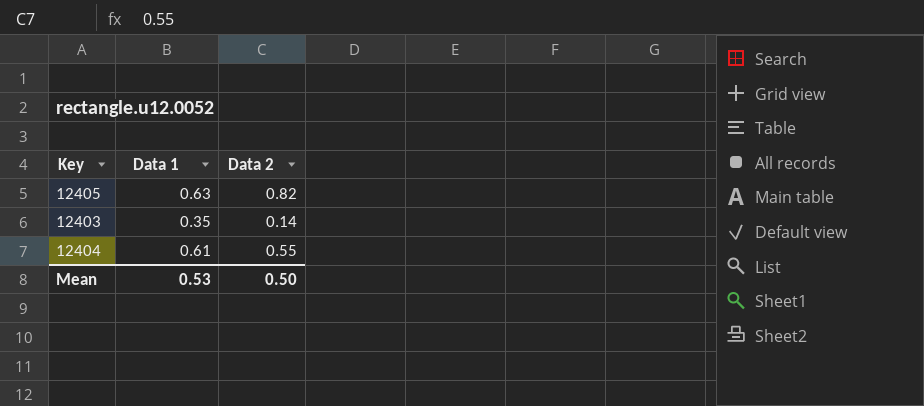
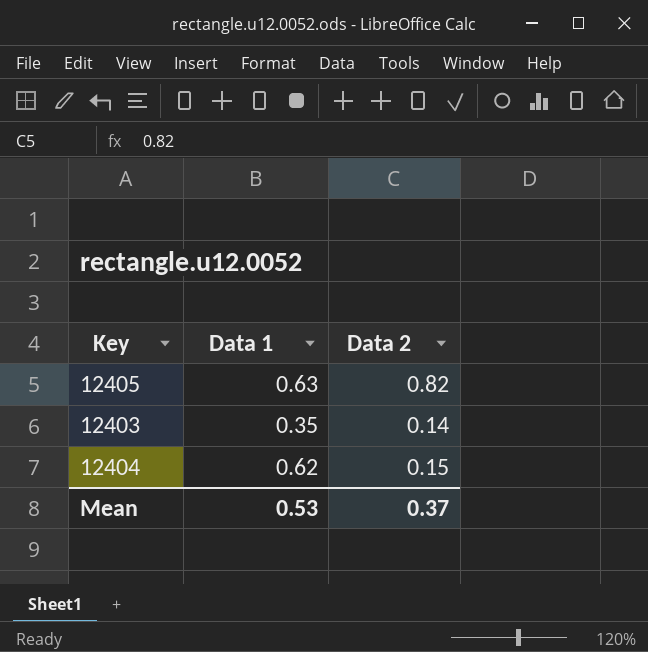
12404 | Data 1: 0.61 -> 0.62
12404 | Data 2: 0.55 -> 0.15
Mean | Data 2: 0.50 -> 0.37

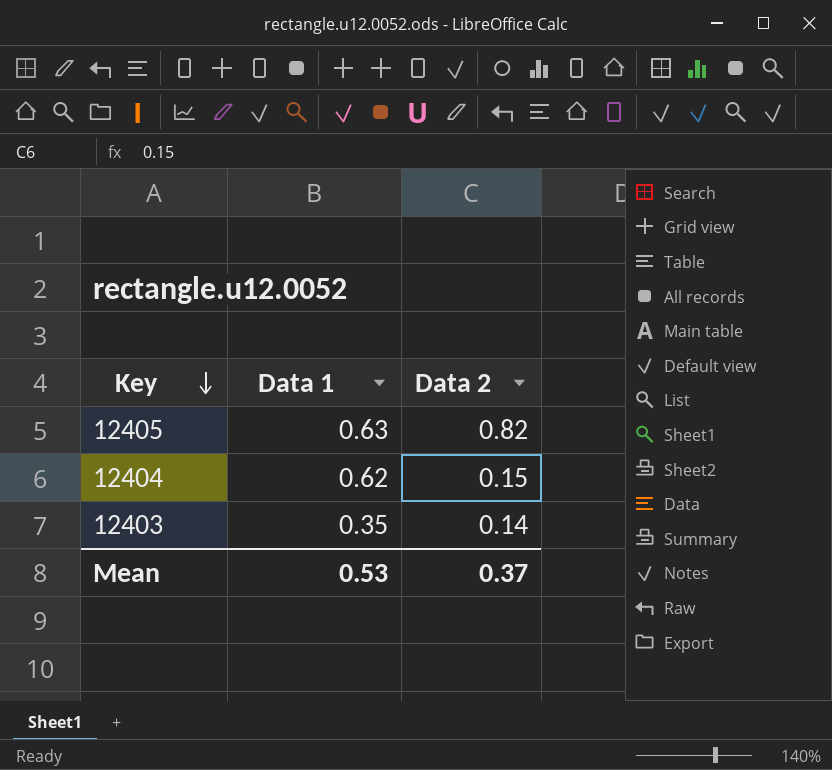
row order: none -> Key descending

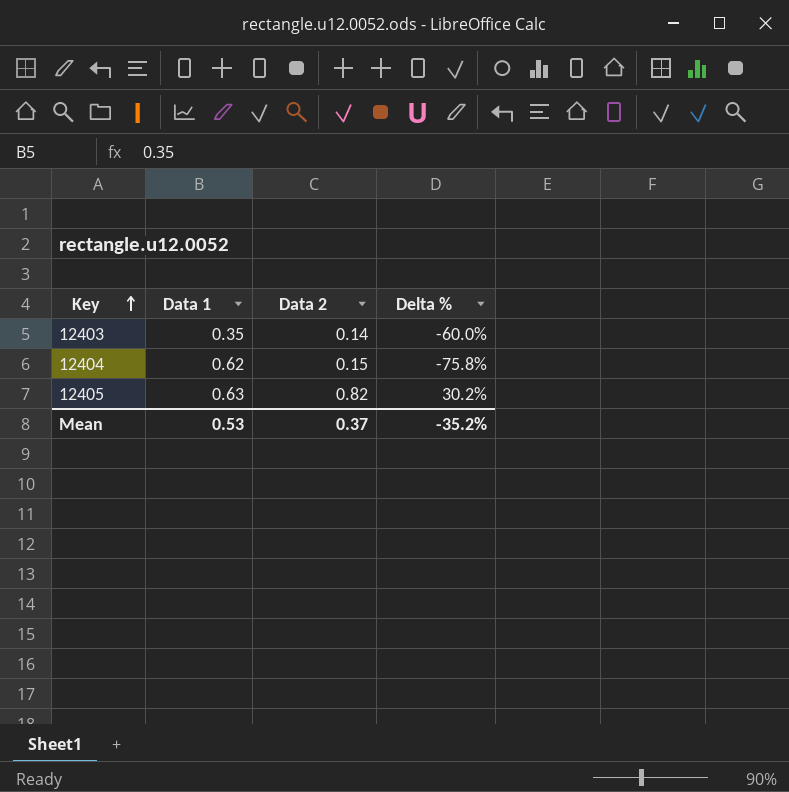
row order: Key descending -> Key ascending
column Delta % | formula: none -> ([Data 2] - [Data 1]) / [Data 1]

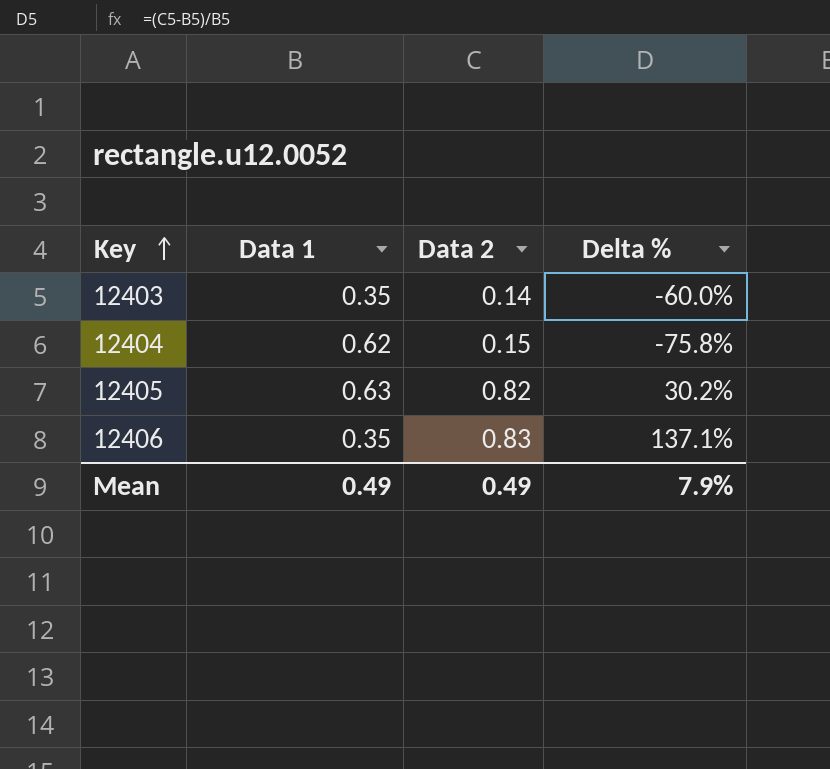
row 12406: none -> 0.35 | 0.83 | 137.1%
Mean | Data 1: 0.53 -> 0.49
Mean | Data 2: 0.37 -> 0.49
Mean | Delta %: -35.2% -> 7.9%

